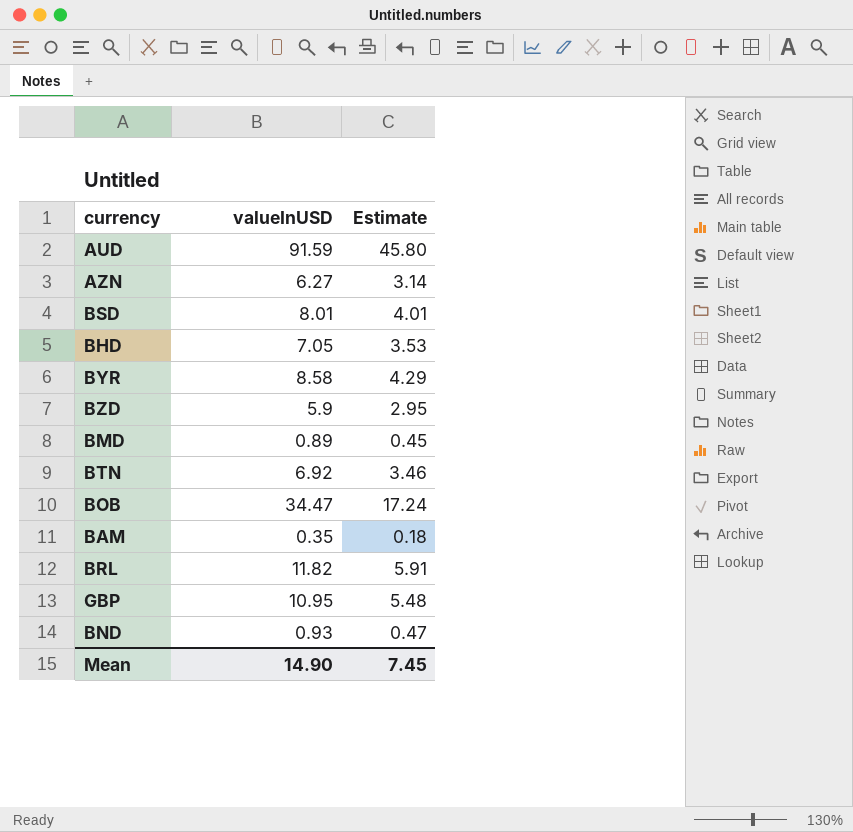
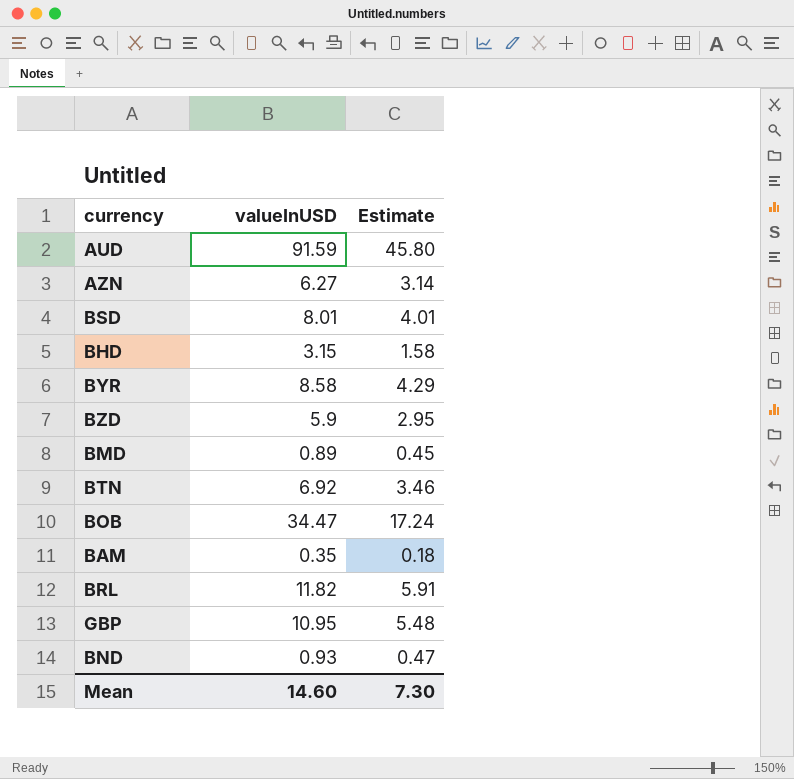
BHD | valueInUSD: 7.05 -> 3.15
BHD | Estimate: 3.53 -> 1.58
Mean | valueInUSD: 14.90 -> 14.60
Mean | Estimate: 7.45 -> 7.30

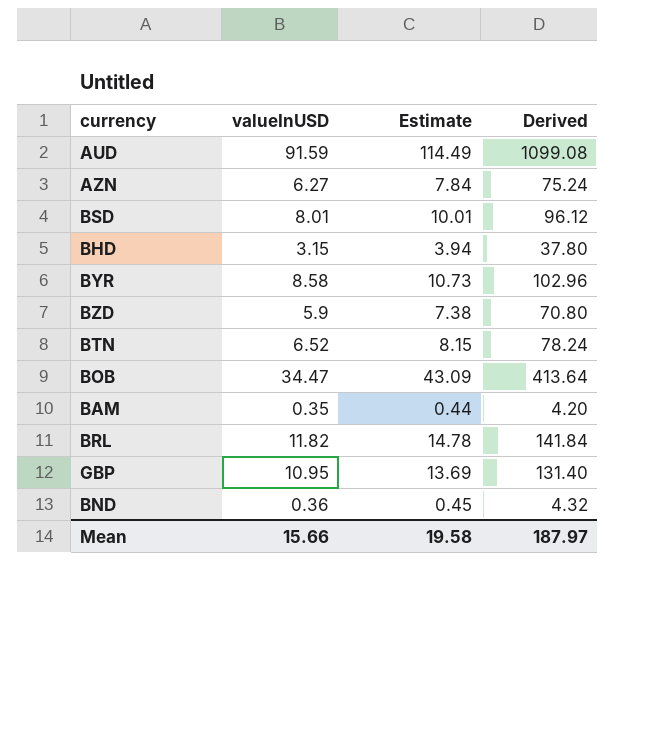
column Estimate | formula: [valueInUSD] * 0.5 -> [valueInUSD] * 1.25
column Derived | formula: none -> [valueInUSD] * 12
row BMD: 0.89 | 0.45 -> none
BTN | valueInUSD: 6.92 -> 6.52
BND | valueInUSD: 0.93 -> 0.36
Mean | valueInUSD: 14.60 -> 15.66
Mean | Estimate: 7.30 -> 19.58

